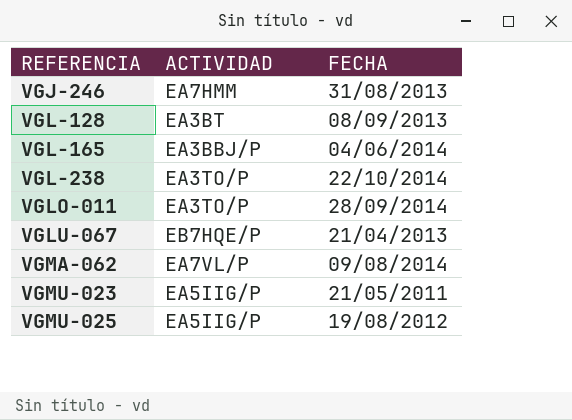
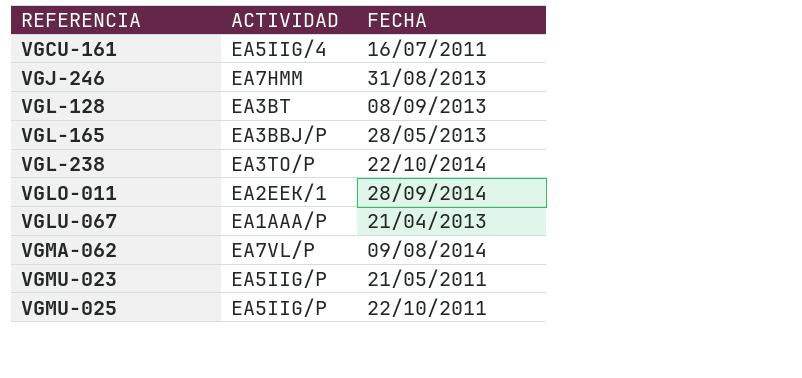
row VGCU-161: none -> EA5IIG/4 | 16/07/2011
VGL-165 | FECHA: 04/06/2014 -> 28/05/2013
VGLO-011 | ACTIVIDAD: EA3TO/P -> EA2EEK/1
VGLU-067 | ACTIVIDAD: EB7HQE/P -> EA1AAA/P
VGMU-025 | FECHA: 19/08/2012 -> 22/10/2011

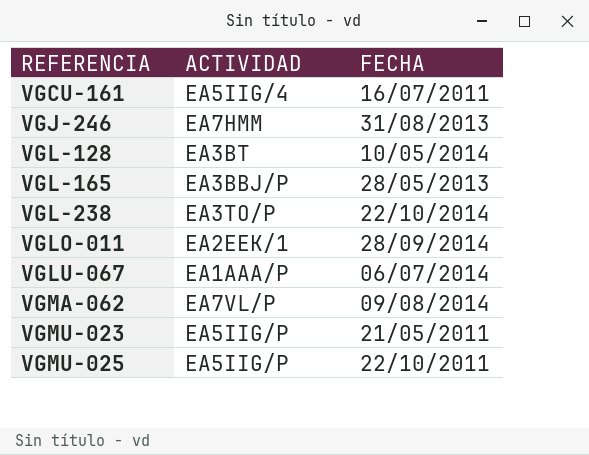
VGL-128 | FECHA: 08/09/2013 -> 10/05/2014
VGLU-067 | FECHA: 21/04/2013 -> 06/07/2014

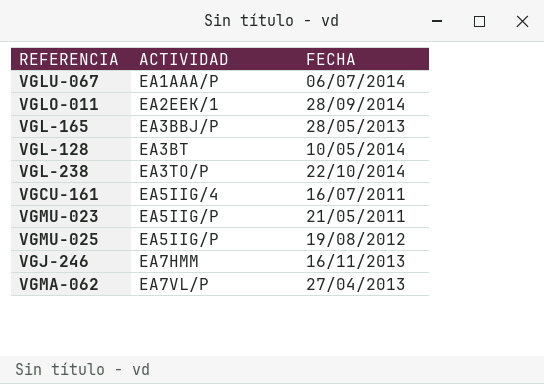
row order: REFERENCIA ascending -> ACTIVIDAD ascending
VGMU-025 | FECHA: 22/10/2011 -> 19/08/2012
VGJ-246 | FECHA: 31/08/2013 -> 16/11/2013
VGMA-062 | FECHA: 09/08/2014 -> 27/04/2013

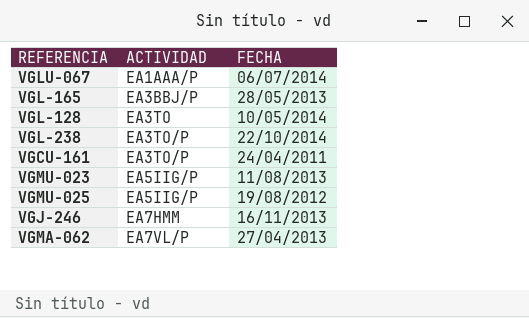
row VGLO-011: EA2EEK/1 | 28/09/2014 -> none
VGL-128 | ACTIVIDAD: EA3BT -> EA3TO
VGCU-161 | ACTIVIDAD: EA5IIG/4 -> EA3TO/P
VGCU-161 | FECHA: 16/07/2011 -> 24/04/2011
VGMU-023 | FECHA: 21/05/2011 -> 11/08/2013

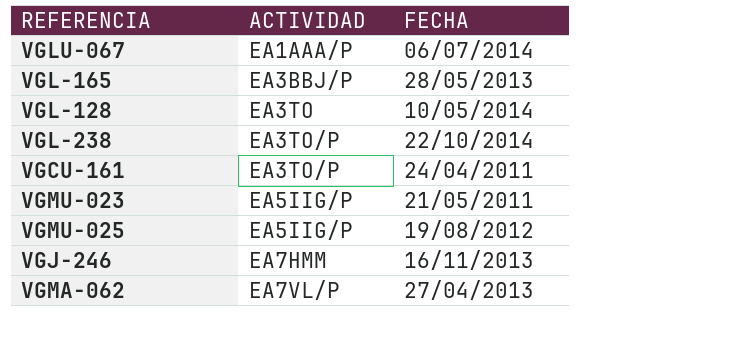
VGMU-023 | FECHA: 11/08/2013 -> 21/05/2011

